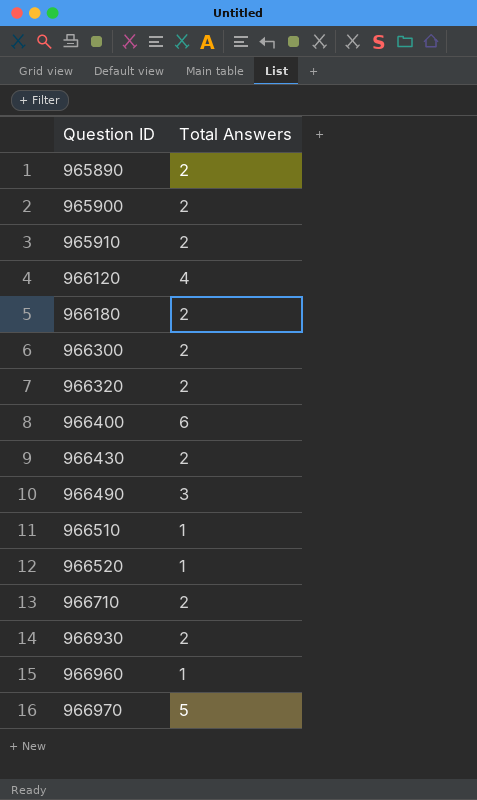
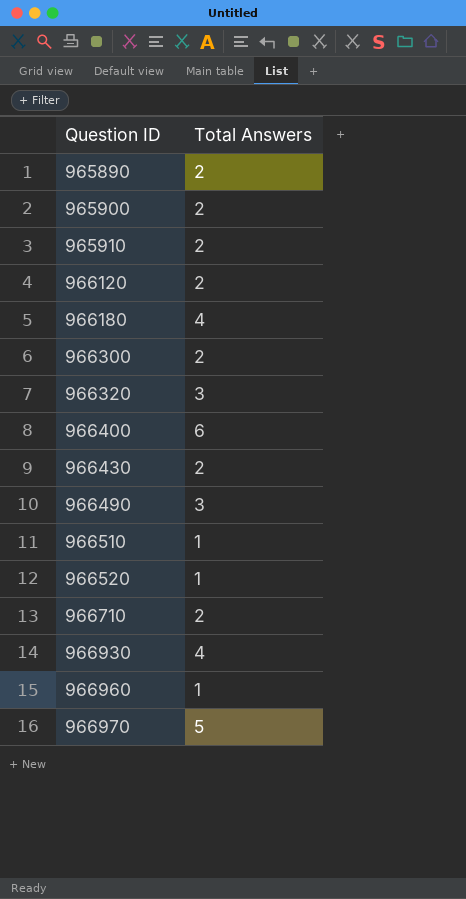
966120 | Total Answers: 4 -> 2
966180 | Total Answers: 2 -> 4
966320 | Total Answers: 2 -> 3
966930 | Total Answers: 2 -> 4

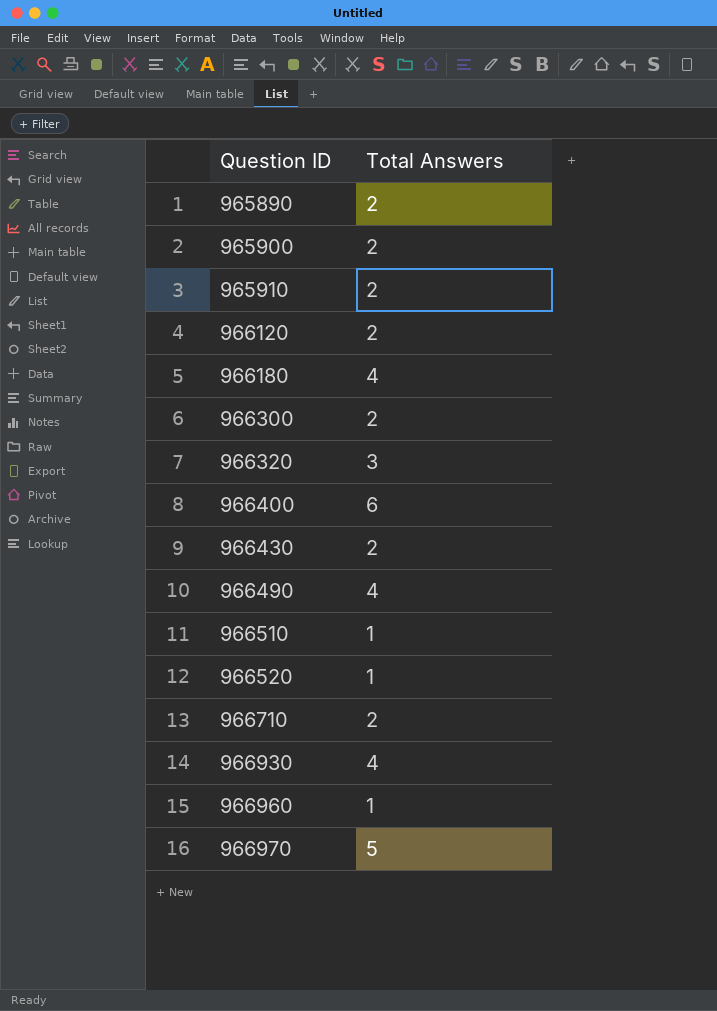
966490 | Total Answers: 3 -> 4

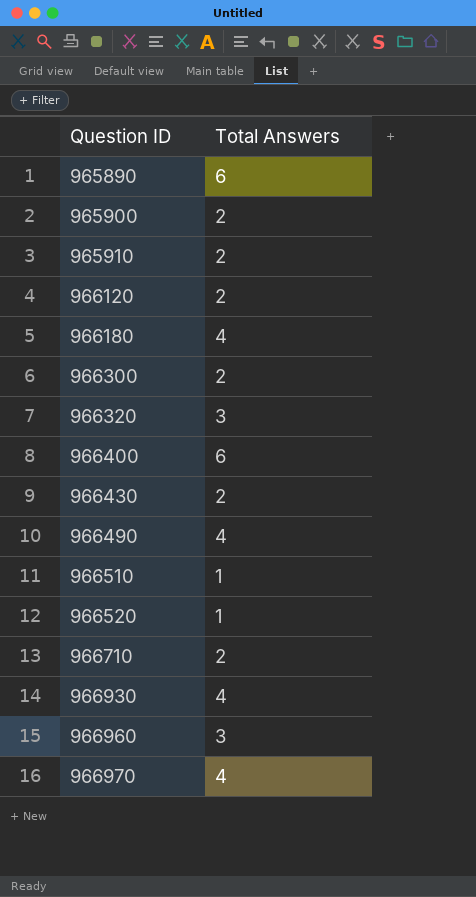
965890 | Total Answers: 2 -> 6
966960 | Total Answers: 1 -> 3
966970 | Total Answers: 5 -> 4

